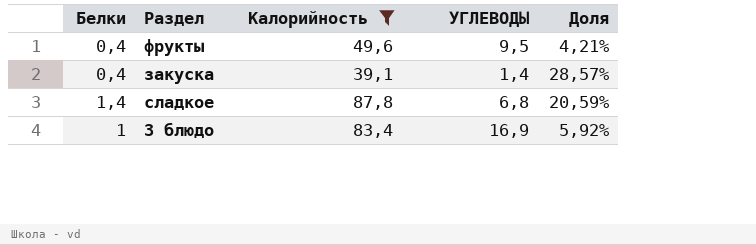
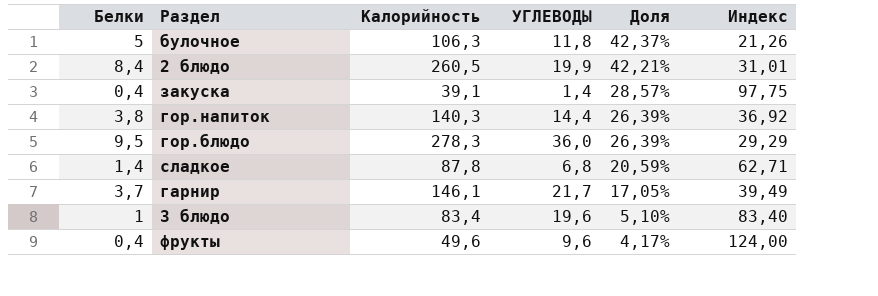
filter: Калорийность <= 87,8 -> none
row order: none -> Доля descending
column Индекс | formula: none -> [Калорийность] / [Белки]
3 блюдо | УГЛЕВОДЫ: 16,9 -> 19,6
3 блюдо | Доля: 5,92% -> 5,10%
фрукты | УГЛЕВОДЫ: 9,5 -> 9,6
фрукты | Доля: 4,21% -> 4,17%

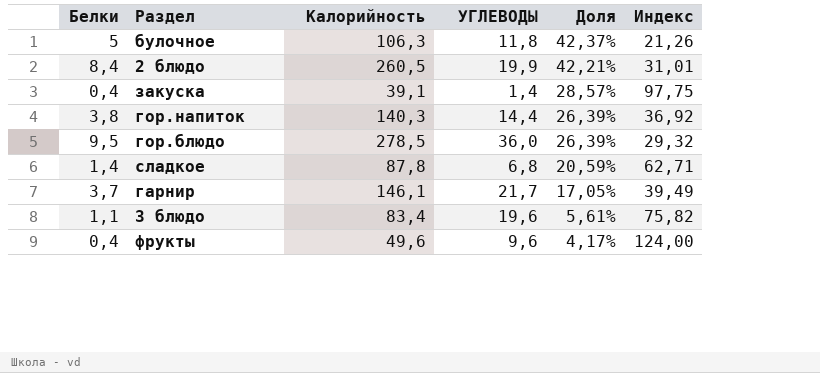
гор.блюдо | Калорийность: 278,3 -> 278,5
гор.блюдо | Индекс: 29,29 -> 29,32
3 блюдо | Белки: 1 -> 1,1
3 блюдо | Доля: 5,10% -> 5,61%
3 блюдо | Индекс: 83,40 -> 75,82

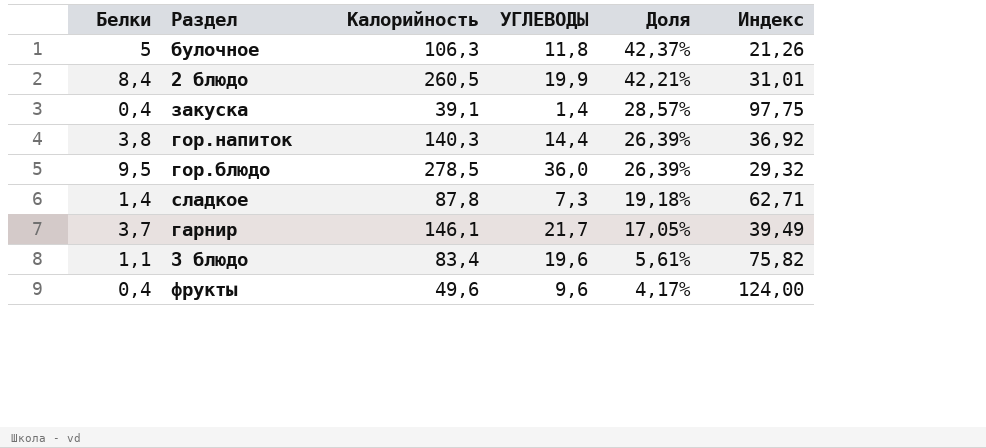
сладкое | УГЛЕВОДЫ: 6,8 -> 7,3
сладкое | Доля: 20,59% -> 19,18%

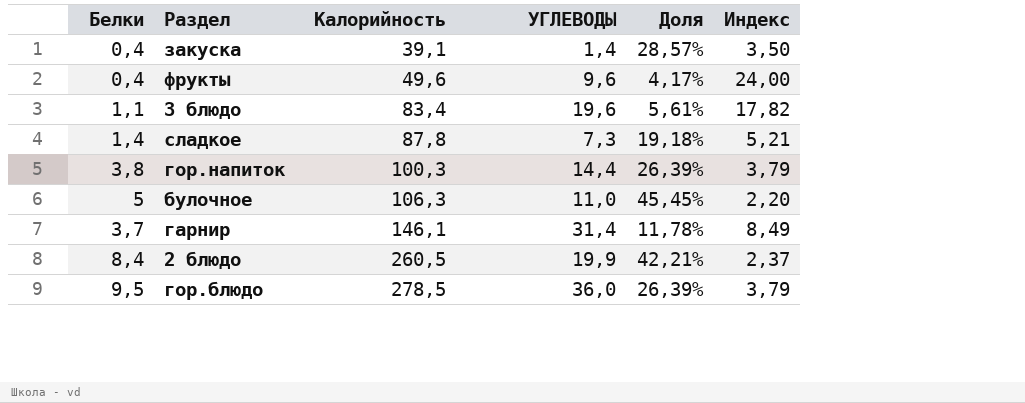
row order: Доля descending -> Калорийность ascending
column Индекс | formula: [Калорийность] / [Белки] -> [УГЛЕВОДЫ] / [Белки]
гор.напиток | Калорийность: 140,3 -> 100,3
булочное | УГЛЕВОДЫ: 11,8 -> 11,0
булочное | Доля: 42,37% -> 45,45%
гарнир | УГЛЕВОДЫ: 21,7 -> 31,4
гарнир | Доля: 17,05% -> 11,78%

